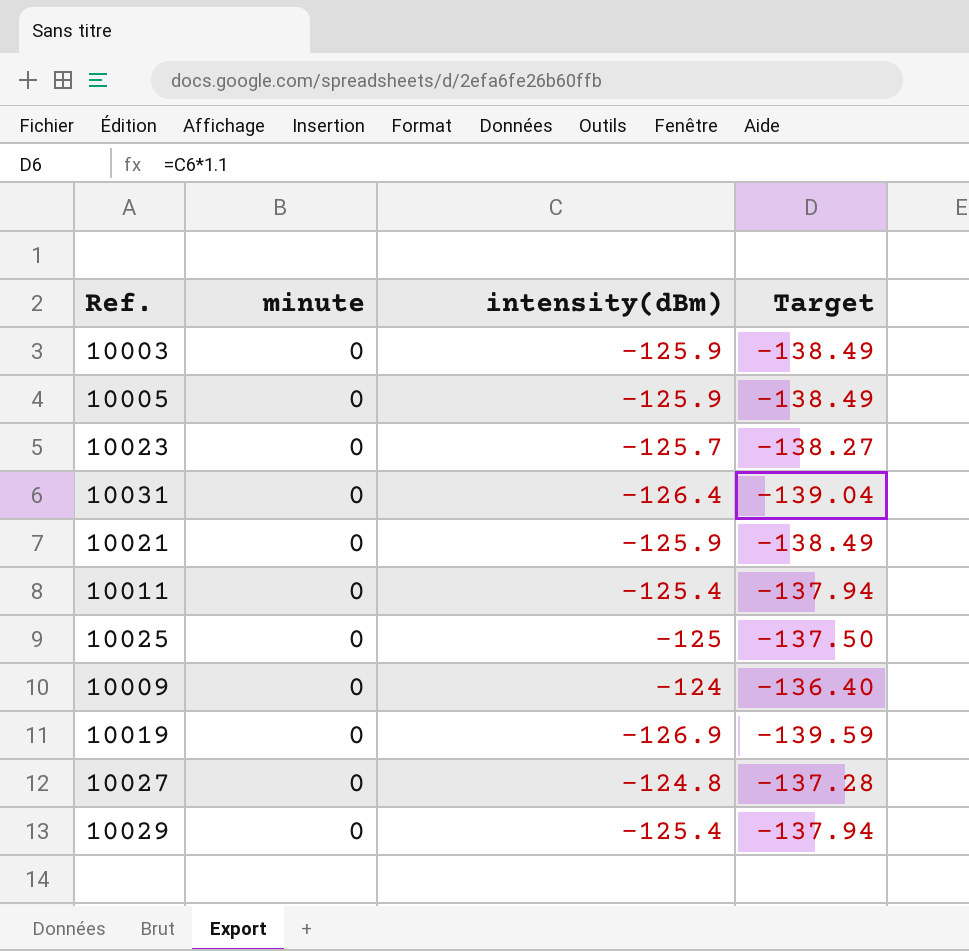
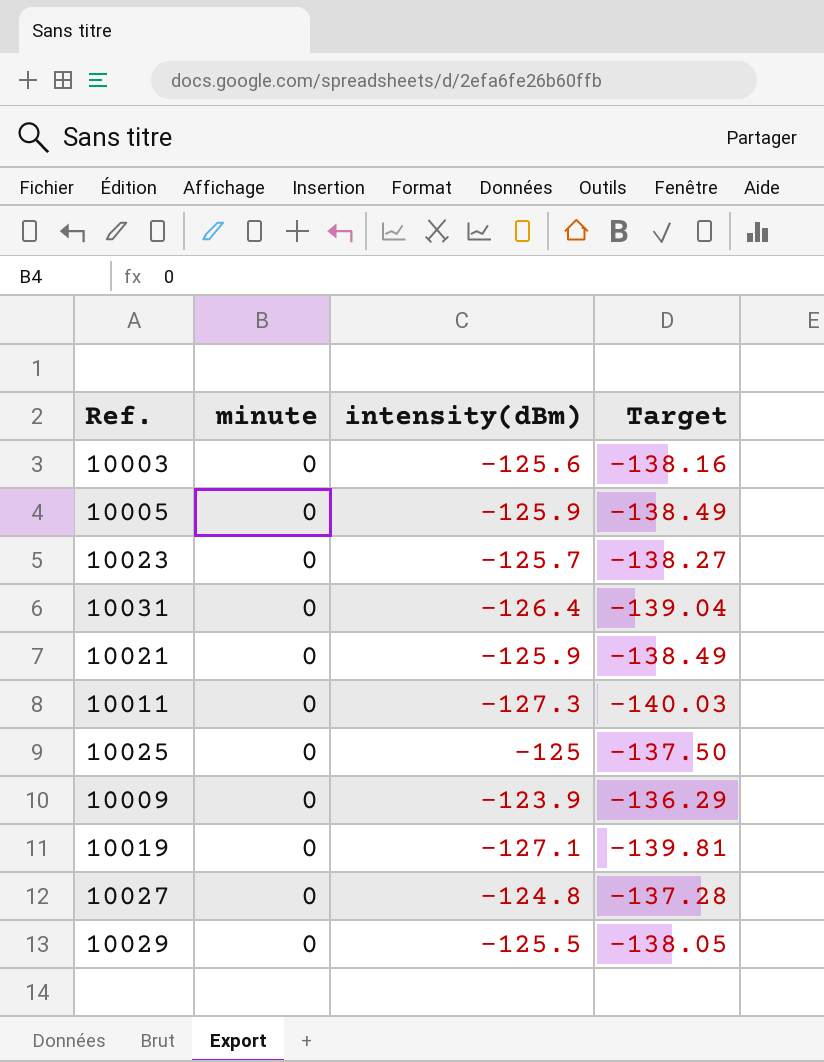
10003 | intensity(dBm): -125.9 -> -125.6
10003 | Target: -138.49 -> -138.16
10011 | intensity(dBm): -125.4 -> -127.3
10011 | Target: -137.94 -> -140.03
10009 | intensity(dBm): -124 -> -123.9
10009 | Target: -136.40 -> -136.29
10019 | intensity(dBm): -126.9 -> -127.1
10019 | Target: -139.59 -> -139.81
10029 | intensity(dBm): -125.4 -> -125.5
10029 | Target: -137.94 -> -138.05

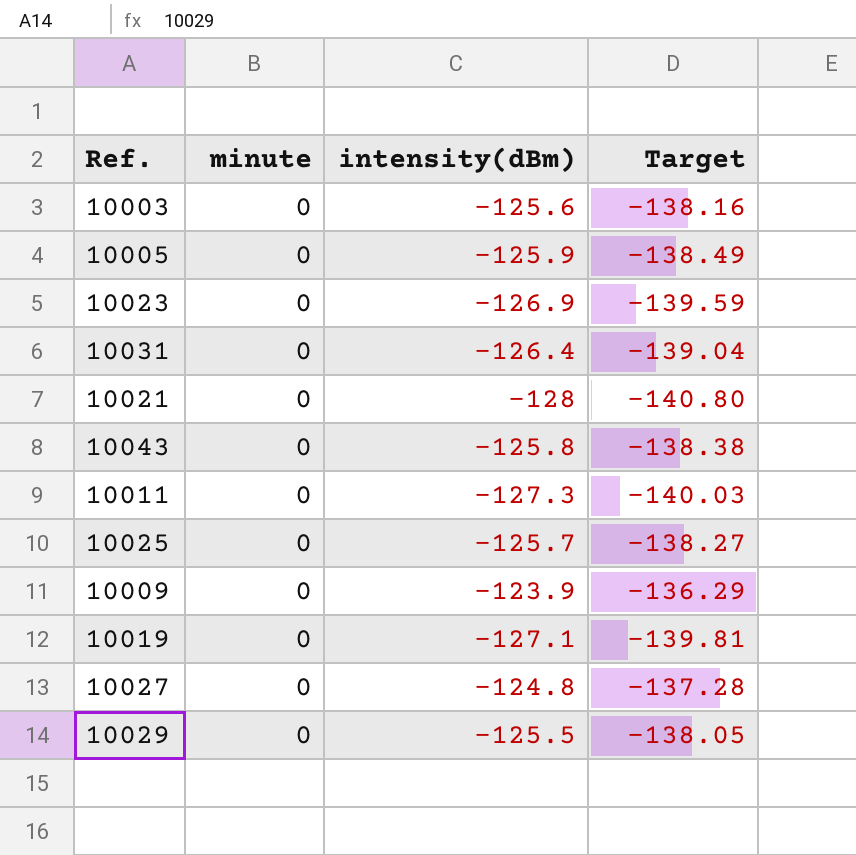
10023 | intensity(dBm): -125.7 -> -126.9
10023 | Target: -138.27 -> -139.59
10021 | intensity(dBm): -125.9 -> -128
10021 | Target: -138.49 -> -140.80
row 10043: none -> 0 | -125.8 | -138.38
10025 | intensity(dBm): -125 -> -125.7
10025 | Target: -137.50 -> -138.27

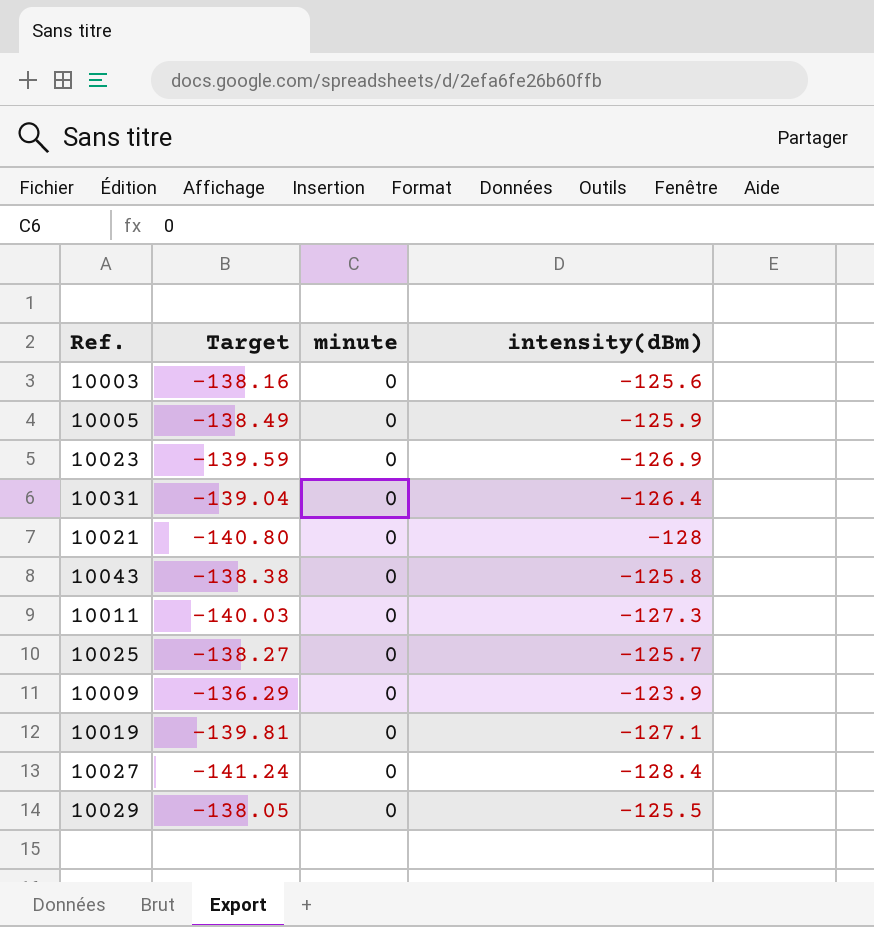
column Target | position: 4 -> 2
10027 | Target: -137.28 -> -141.24
10027 | intensity(dBm): -124.8 -> -128.4

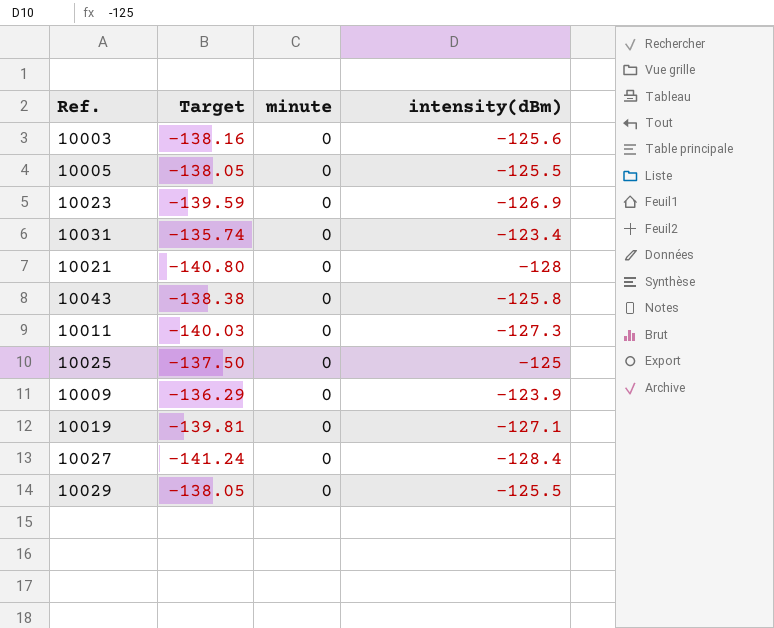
10005 | Target: -138.49 -> -138.05
10005 | intensity(dBm): -125.9 -> -125.5
10031 | Target: -139.04 -> -135.74
10031 | intensity(dBm): -126.4 -> -123.4
10025 | Target: -138.27 -> -137.50
10025 | intensity(dBm): -125.7 -> -125

